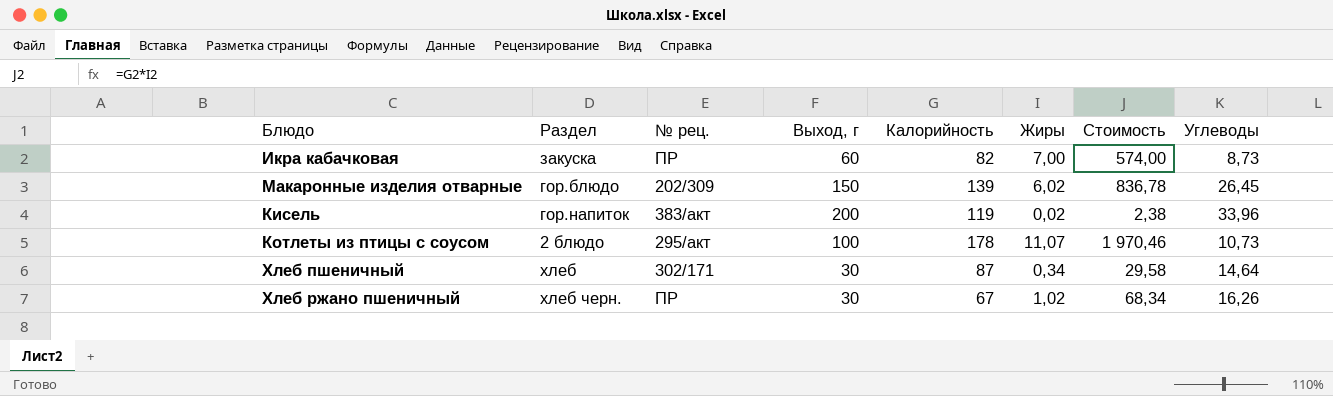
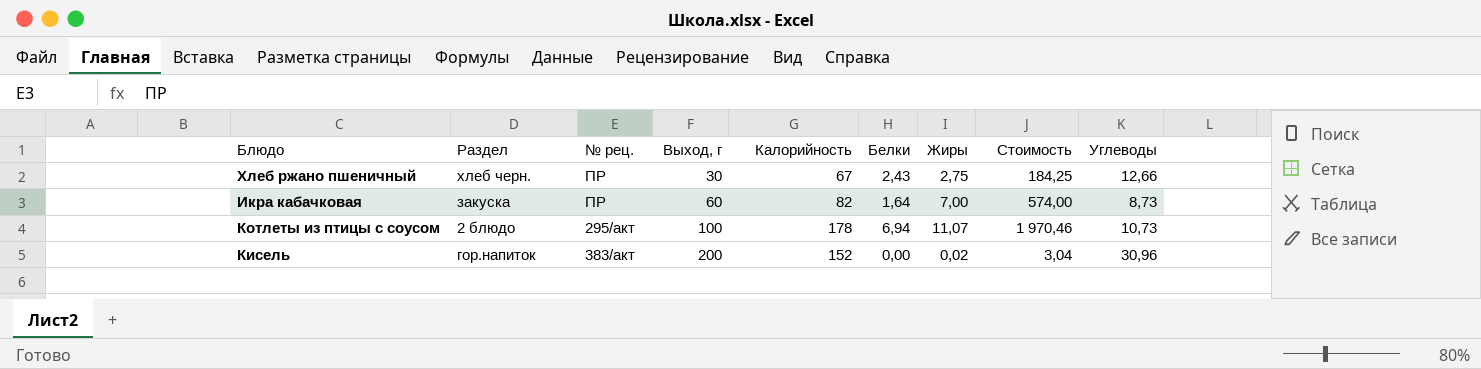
row order: none -> Выход, г ascending
column Белки | position: none -> 6
row Макаронные изделия отварные: гор.блюдо | 202/309 | 150 | 139 | 6,02 | 836,78 | 26,45 -> none
row Хлеб пшеничный: хлеб | 302/171 | 30 | 87 | 0,34 | 29,58 | 14,64 -> none
Хлеб ржано пшеничный | Жиры: 1,02 -> 2,75
Хлеб ржано пшеничный | Стоимость: 68,34 -> 184,25
Хлеб ржано пшеничный | Углеводы: 16,26 -> 12,66
Кисель | Калорийность: 119 -> 152
Кисель | Стоимость: 2,38 -> 3,04
Кисель | Углеводы: 33,96 -> 30,96

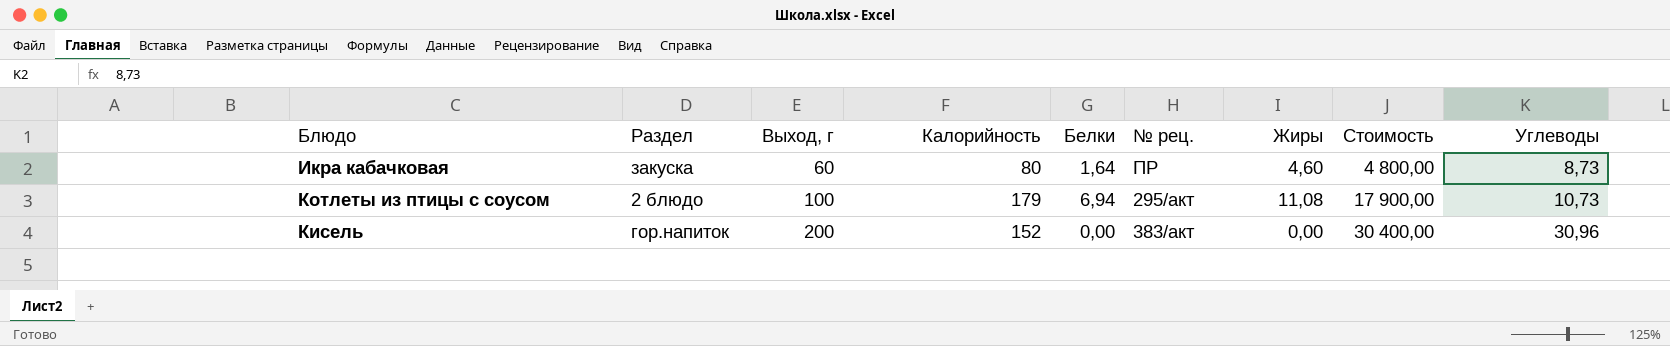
column № рец. | position: 3 -> 6
column Стоимость | formula: [Калорийность] * [Жиры] -> [Выход, г] * [Калорийность]
row Хлеб ржано пшеничный: хлеб черн. | ПР | 30 | 67 | 2,43 | 2,75 | 184,25 | 12,66 -> none
Икра кабачковая | Калорийность: 82 -> 80
Икра кабачковая | Жиры: 7,00 -> 4,60
Котлеты из птицы с соусом | Калорийность: 178 -> 179
Котлеты из птицы с соусом | Жиры: 11,07 -> 11,08
Кисель | Жиры: 0,02 -> 0,00

